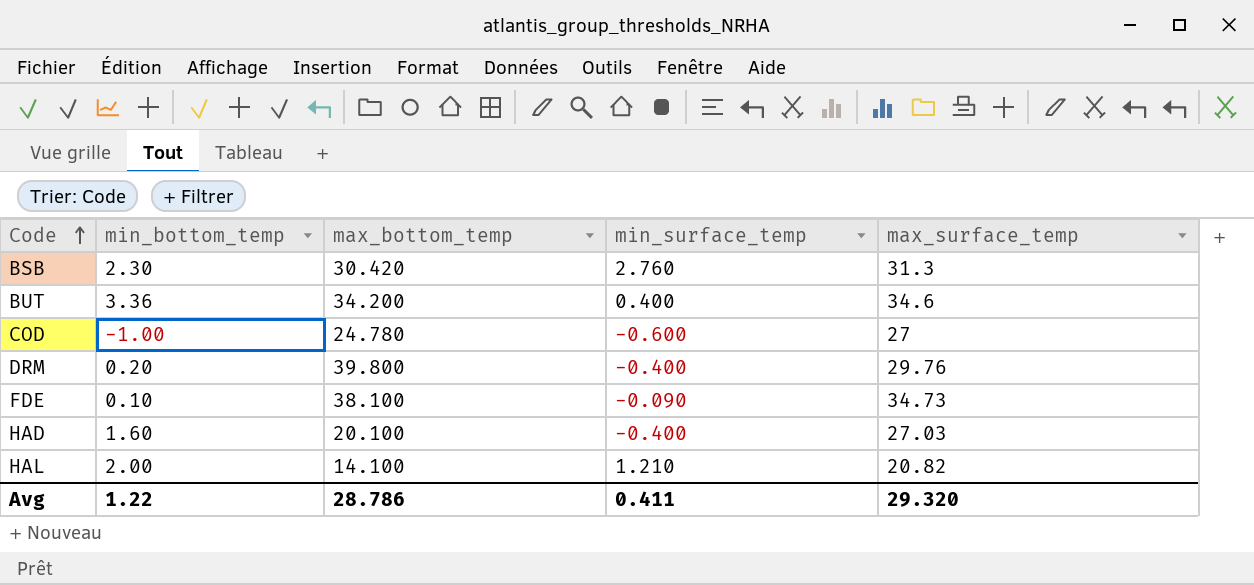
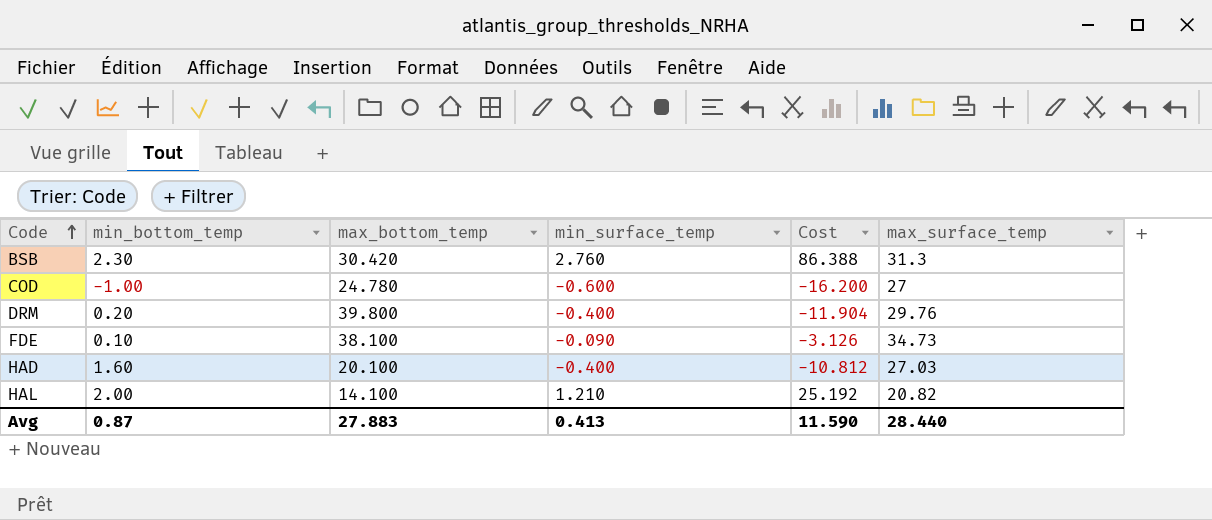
column Cost | formula: none -> [min_surface_temp] * [max_surface_temp]
row BUT: 3.36 | 34.200 | 0.400 | 34.6 -> none
Avg | min_bottom_temp: 1.22 -> 0.87
Avg | max_bottom_temp: 28.786 -> 27.883
Avg | min_surface_temp: 0.411 -> 0.413
Avg | max_surface_temp: 29.320 -> 28.440

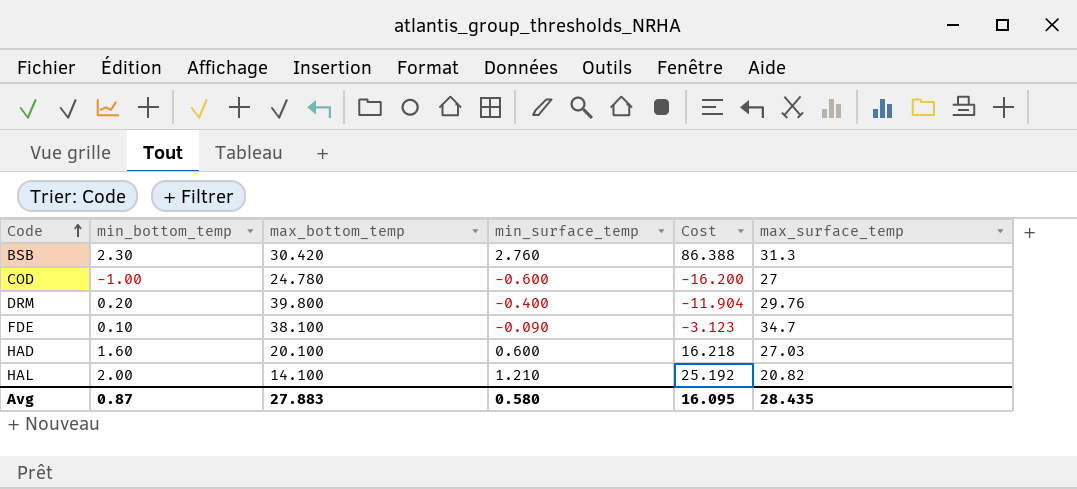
FDE | Cost: -3.126 -> -3.123
FDE | max_surface_temp: 34.73 -> 34.7
HAD | min_surface_temp: -0.400 -> 0.600
HAD | Cost: -10.812 -> 16.218
Avg | min_surface_temp: 0.413 -> 0.580
Avg | Cost: 11.590 -> 16.095
Avg | max_surface_temp: 28.440 -> 28.435

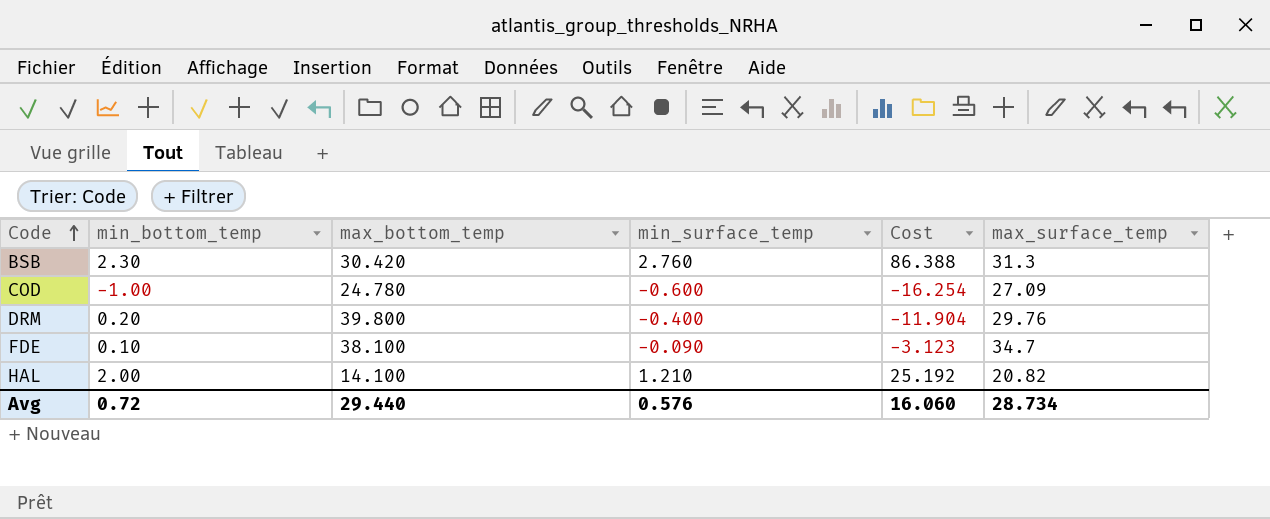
row HAD: 1.60 | 20.100 | 0.600 | 16.218 | 27.03 -> none
COD | Cost: -16.200 -> -16.254
COD | max_surface_temp: 27 -> 27.09
Avg | min_bottom_temp: 0.87 -> 0.72
Avg | max_bottom_temp: 27.883 -> 29.440
Avg | min_surface_temp: 0.580 -> 0.576
Avg | Cost: 16.095 -> 16.060
Avg | max_surface_temp: 28.435 -> 28.734

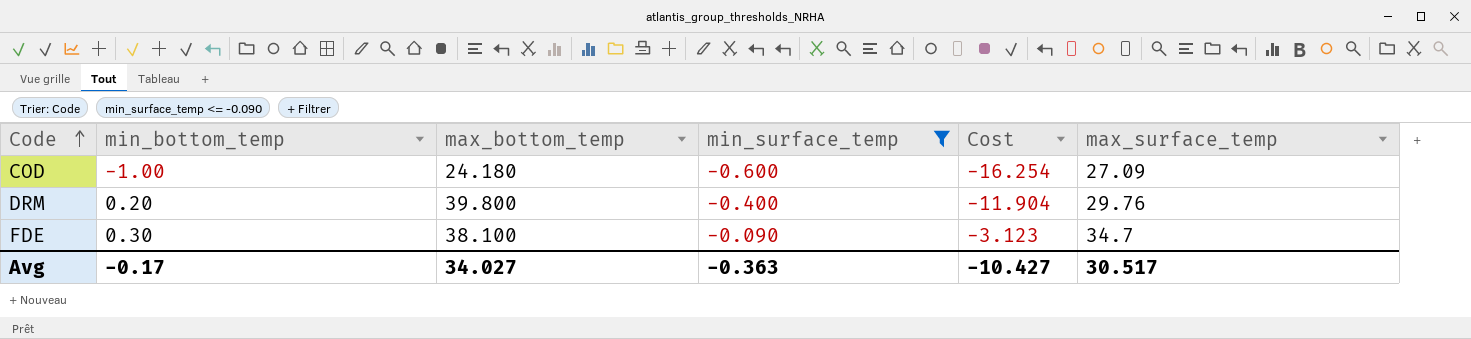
filter: none -> min_surface_temp <= -0.090
COD | max_bottom_temp: 24.780 -> 24.180
FDE | min_bottom_temp: 0.10 -> 0.30
Avg | min_bottom_temp: 0.72 -> -0.17
Avg | max_bottom_temp: 29.440 -> 34.027
Avg | min_surface_temp: 0.576 -> -0.363
Avg | Cost: 16.060 -> -10.427
Avg | max_surface_temp: 28.734 -> 30.517

